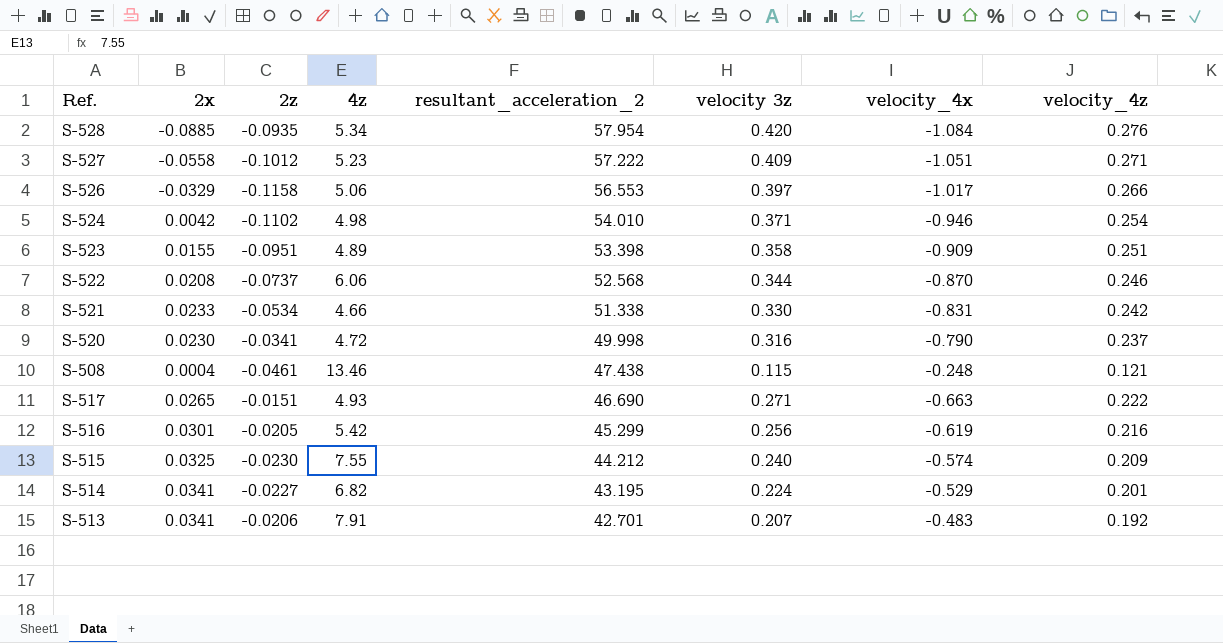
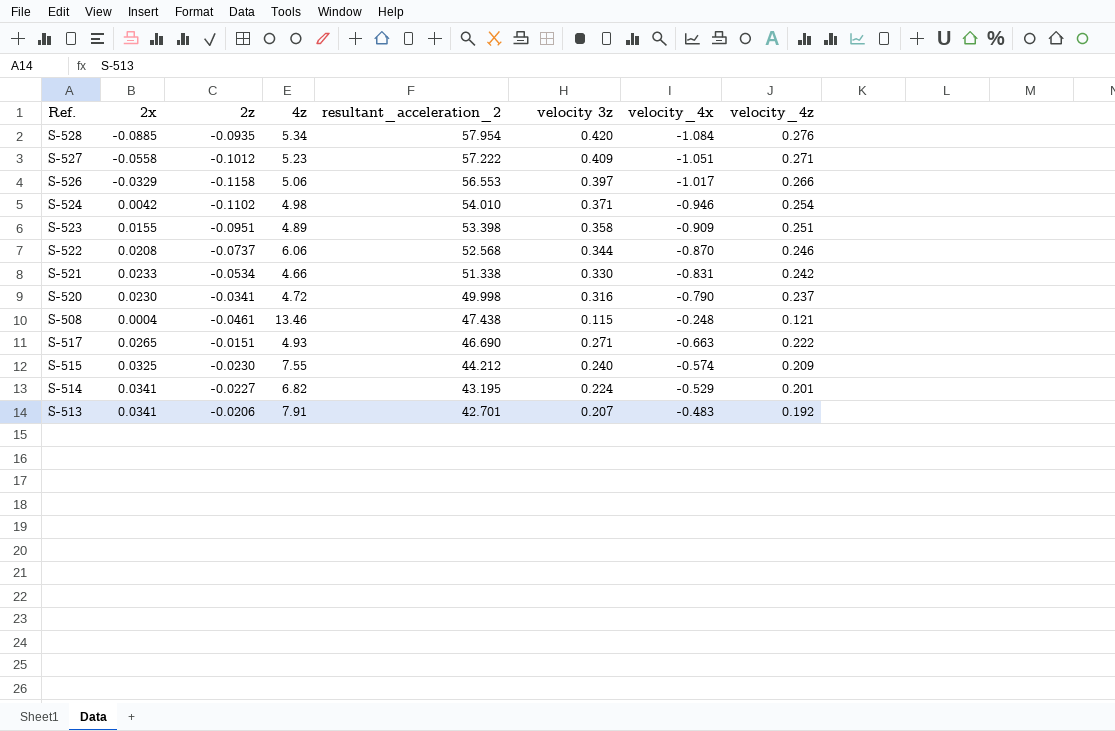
row S-516: 0.0301 | -0.0205 | 5.42 | 45.299 | 0.256 | -0.619 | 0.216 -> none

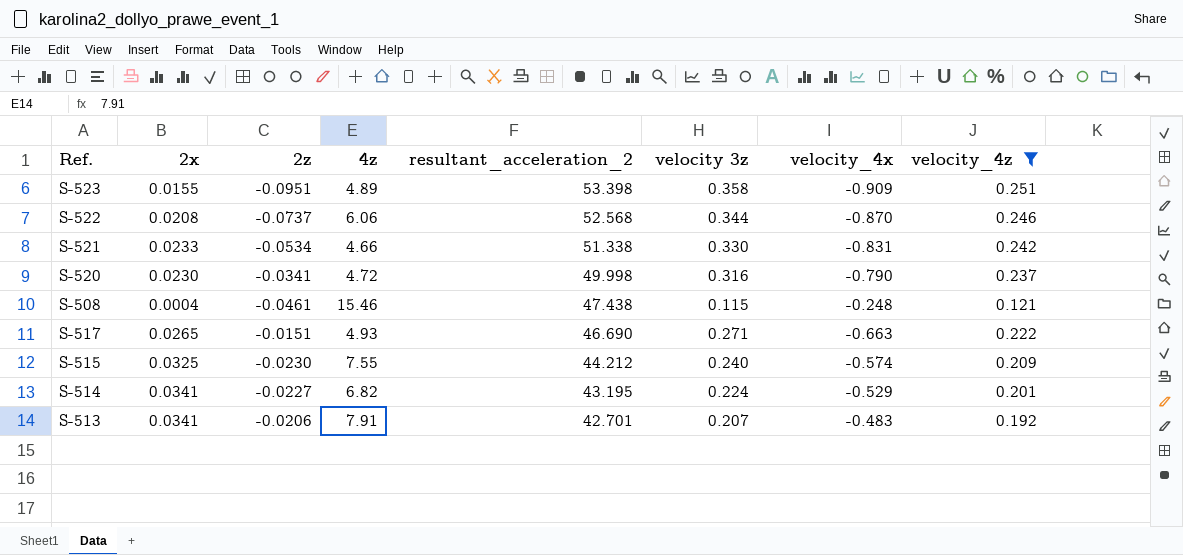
filter: none -> velocity_4z <= 0.251
S-508 | 4z: 13.46 -> 15.46

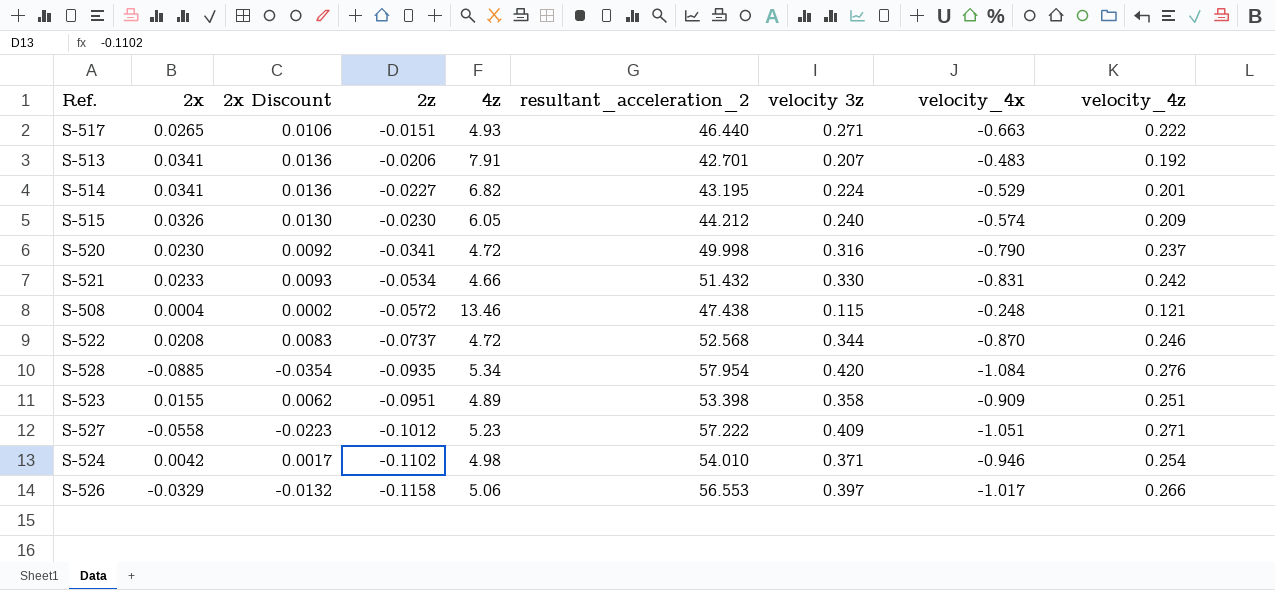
filter: velocity_4z <= 0.251 -> none
row order: resultant_acceleration_2 descending -> 2z descending
column 2x Discount | formula: none -> [2x] * 0.4
S-517 | resultant_acceleration_2: 46.690 -> 46.440
S-515 | 2x: 0.0325 -> 0.0326
S-515 | 4z: 7.55 -> 6.05
S-521 | resultant_acceleration_2: 51.338 -> 51.432
S-508 | 2z: -0.0461 -> -0.0572
S-508 | 4z: 15.46 -> 13.46
S-522 | 4z: 6.06 -> 4.72

